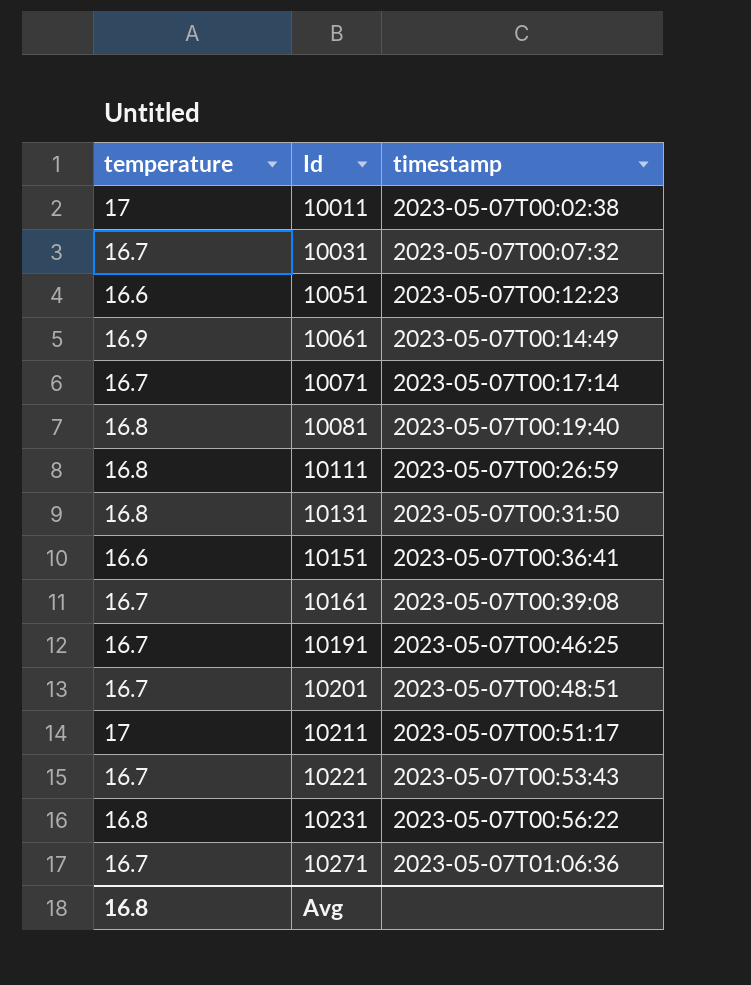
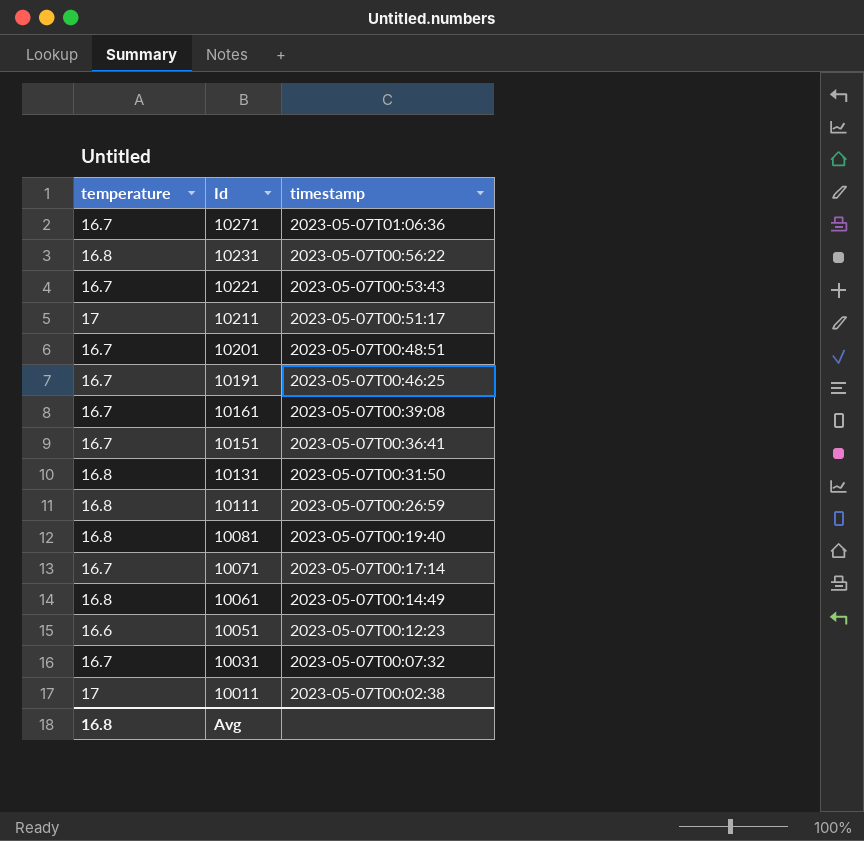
row order: Id ascending -> Id descending
10151 | temperature: 16.6 -> 16.7
10061 | temperature: 16.9 -> 16.8

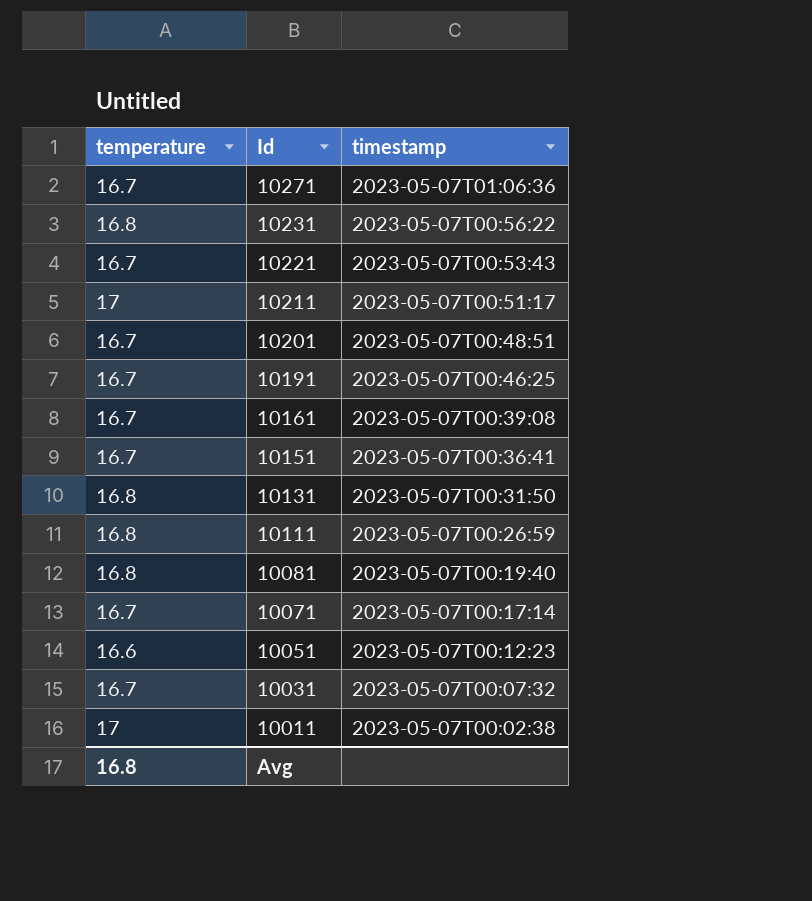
row 10061: 16.8 | 2023-05-07T00:14:49 -> none

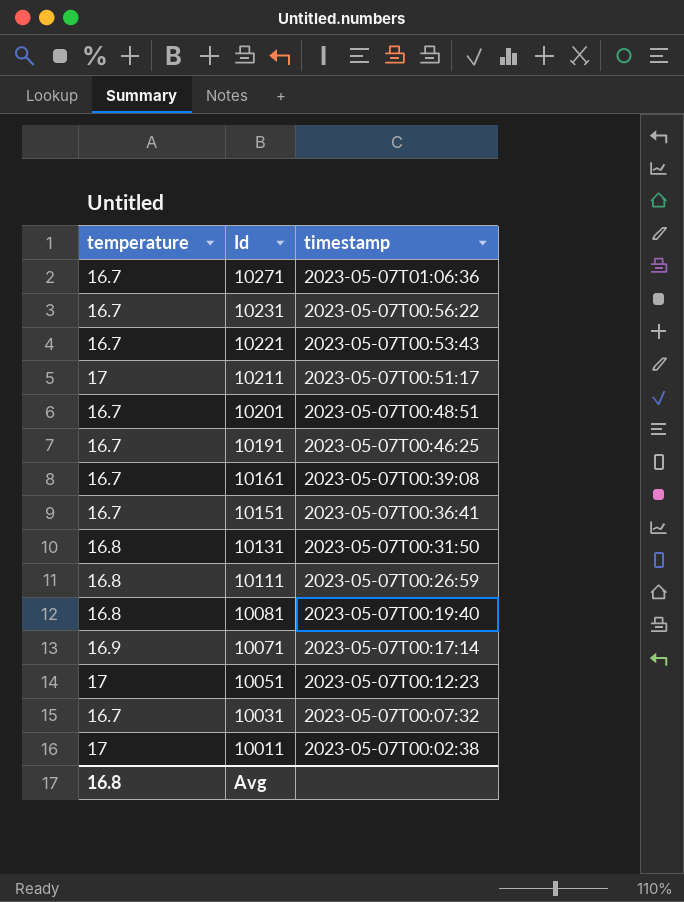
10231 | temperature: 16.8 -> 16.7
10071 | temperature: 16.7 -> 16.9
10051 | temperature: 16.6 -> 17

